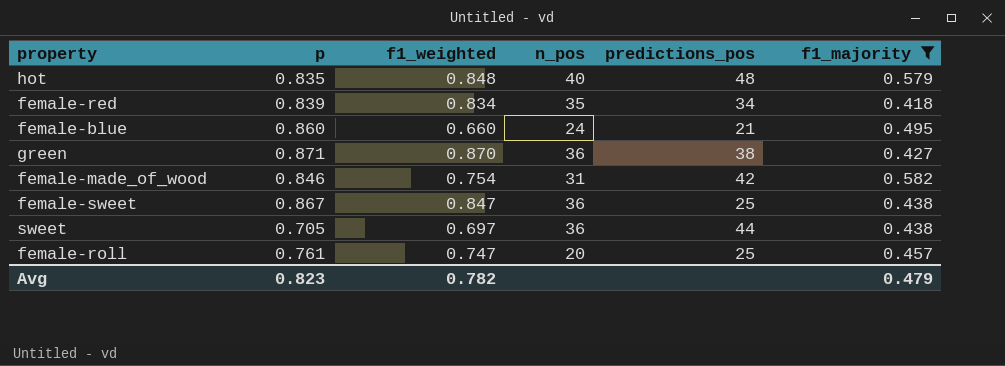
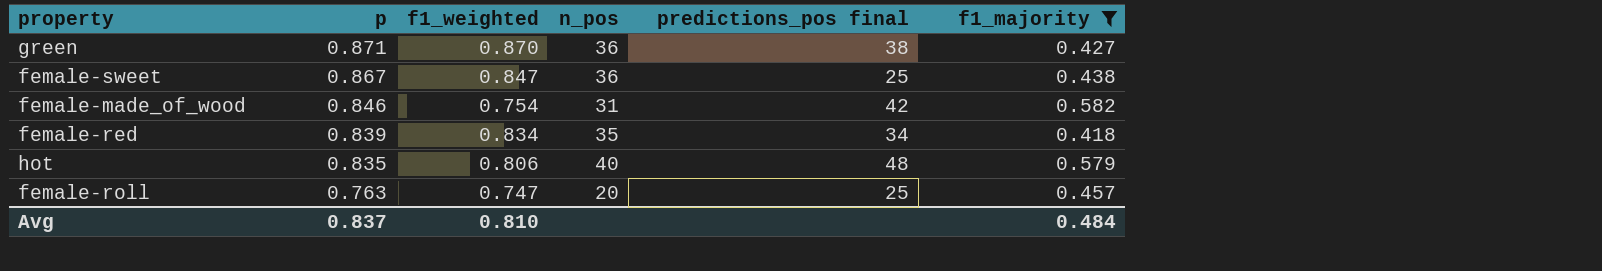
row order: none -> p descending
column name: predictions_pos -> predictions_pos final
row female-blue: 0.860 | 0.660 | 24 | 21 | 0.495 -> none
row sweet: 0.705 | 0.697 | 36 | 44 | 0.438 -> none
hot | f1_weighted: 0.848 -> 0.806
female-roll | p: 0.761 -> 0.763
Avg | p: 0.823 -> 0.837
Avg | f1_weighted: 0.782 -> 0.810
Avg | f1_majority: 0.479 -> 0.484

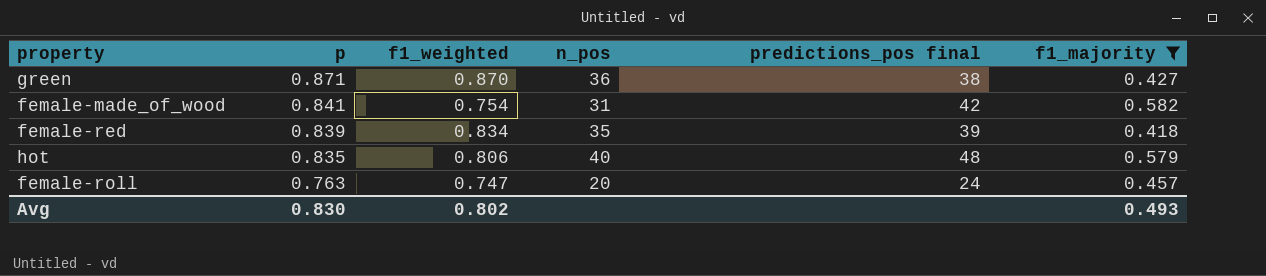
row female-sweet: 0.867 | 0.847 | 36 | 25 | 0.438 -> none
female-made_of_wood | p: 0.846 -> 0.841
female-red | predictions_pos final: 34 -> 39
female-roll | predictions_pos final: 25 -> 24
Avg | p: 0.837 -> 0.830
Avg | f1_weighted: 0.810 -> 0.802
Avg | f1_majority: 0.484 -> 0.493

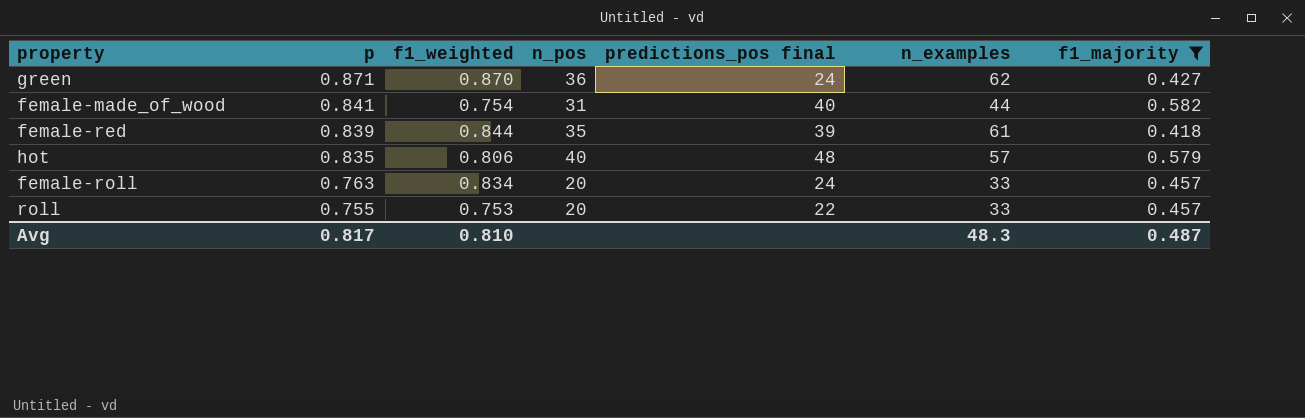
column n_examples | position: none -> 6
green | predictions_pos final: 38 -> 24
female-made_of_wood | predictions_pos final: 42 -> 40
female-red | f1_weighted: 0.834 -> 0.844
female-roll | f1_weighted: 0.747 -> 0.834
row roll: none -> 0.755 | 0.753 | 20 | 22 | 33 | 0.457
Avg | p: 0.830 -> 0.817
Avg | f1_weighted: 0.802 -> 0.810
Avg | f1_majority: 0.493 -> 0.487

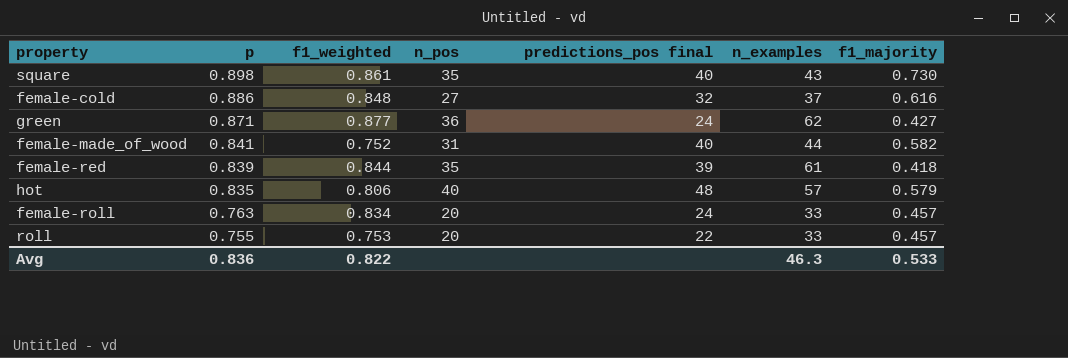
filter: f1_majority <= 0.582 -> none
green | f1_weighted: 0.870 -> 0.877
female-made_of_wood | f1_weighted: 0.754 -> 0.752
Avg | p: 0.817 -> 0.836
Avg | f1_weighted: 0.810 -> 0.822
Avg | n_examples: 48.3 -> 46.3
Avg | f1_majority: 0.487 -> 0.533

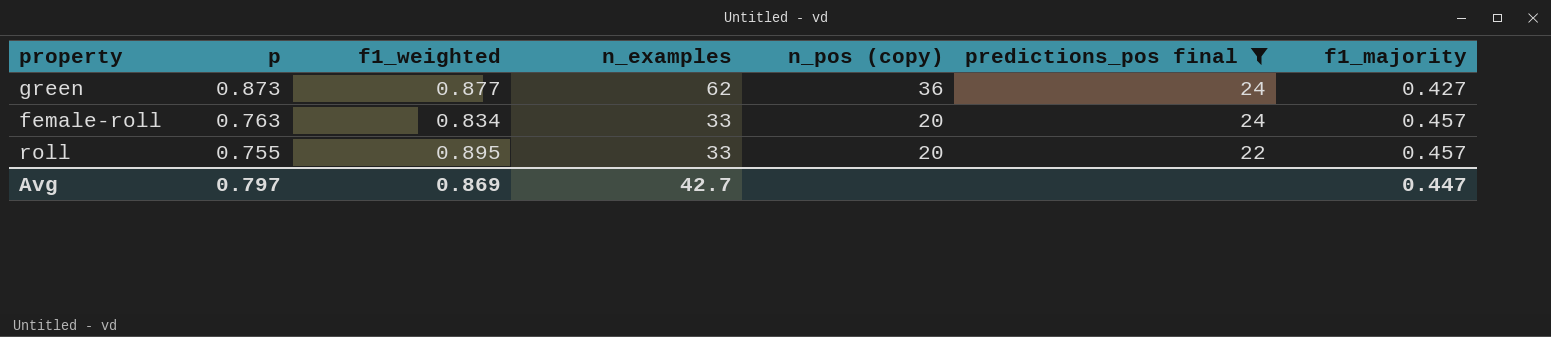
filter: none -> predictions_pos final <= 24
column n_examples | position: 6 -> 4
column name: n_pos -> n_pos (copy)
green | p: 0.871 -> 0.873
roll | f1_weighted: 0.753 -> 0.895
Avg | p: 0.836 -> 0.797
Avg | f1_weighted: 0.822 -> 0.869
Avg | n_examples: 46.3 -> 42.7
Avg | f1_majority: 0.533 -> 0.447

